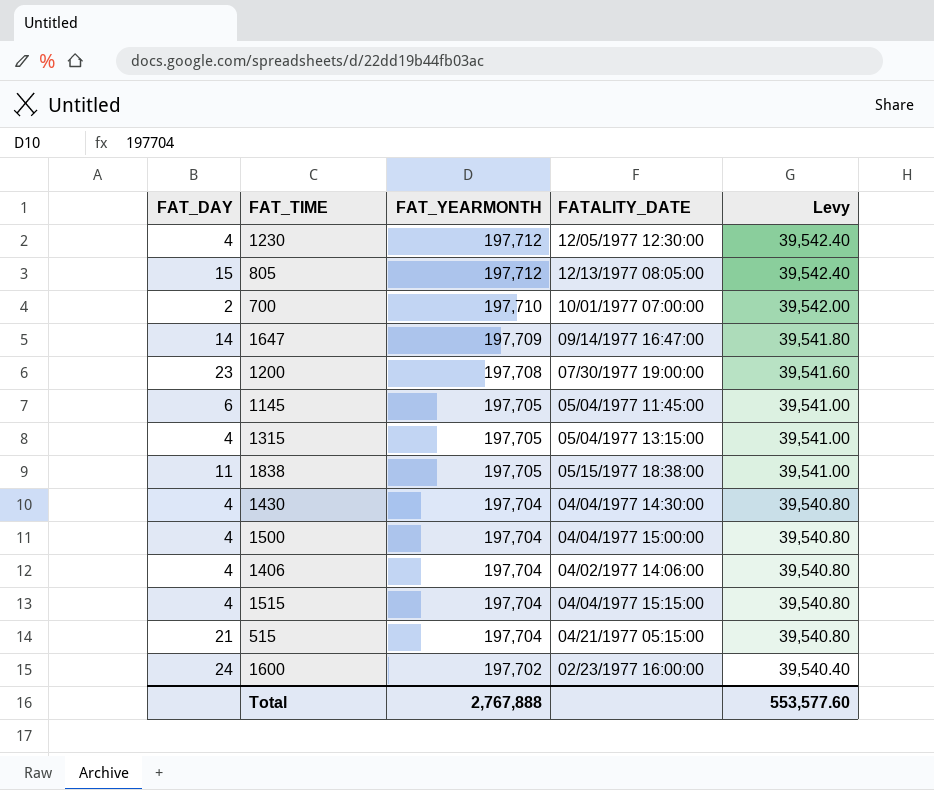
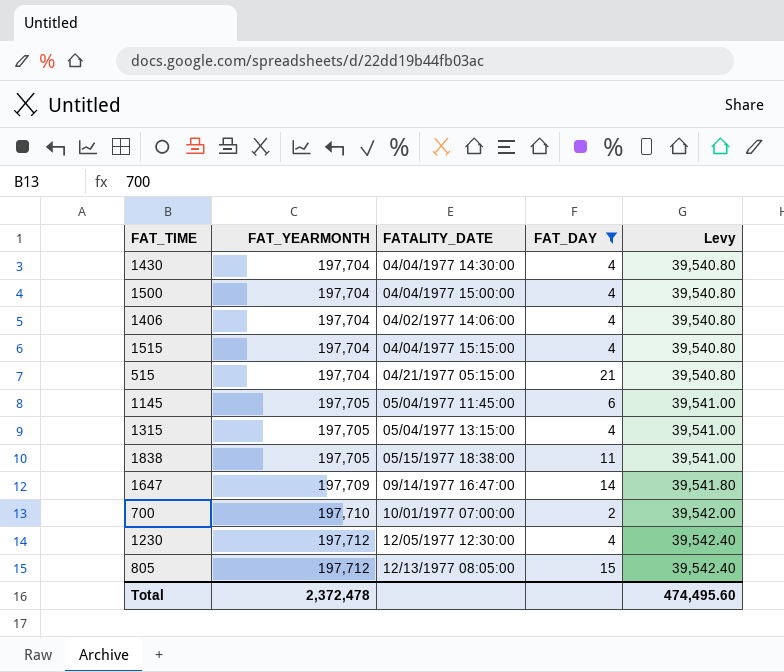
filter: none -> FAT_DAY <= 21
row order: FAT_YEARMONTH descending -> FAT_YEARMONTH ascending
column FAT_DAY | position: 1 -> 4
Total | FAT_YEARMONTH: 2,767,888 -> 2,372,478
Total | Levy: 553,577.60 -> 474,495.60

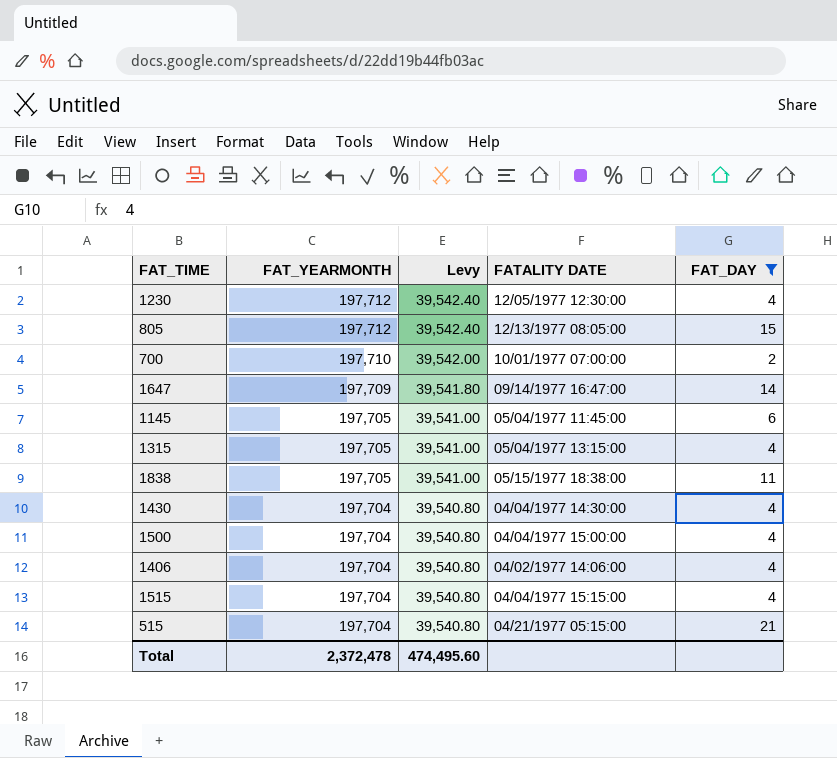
row order: FAT_YEARMONTH ascending -> FAT_YEARMONTH descending
column Levy | position: 5 -> 3
column name: FATALITY_DATE -> FATALITY DATE

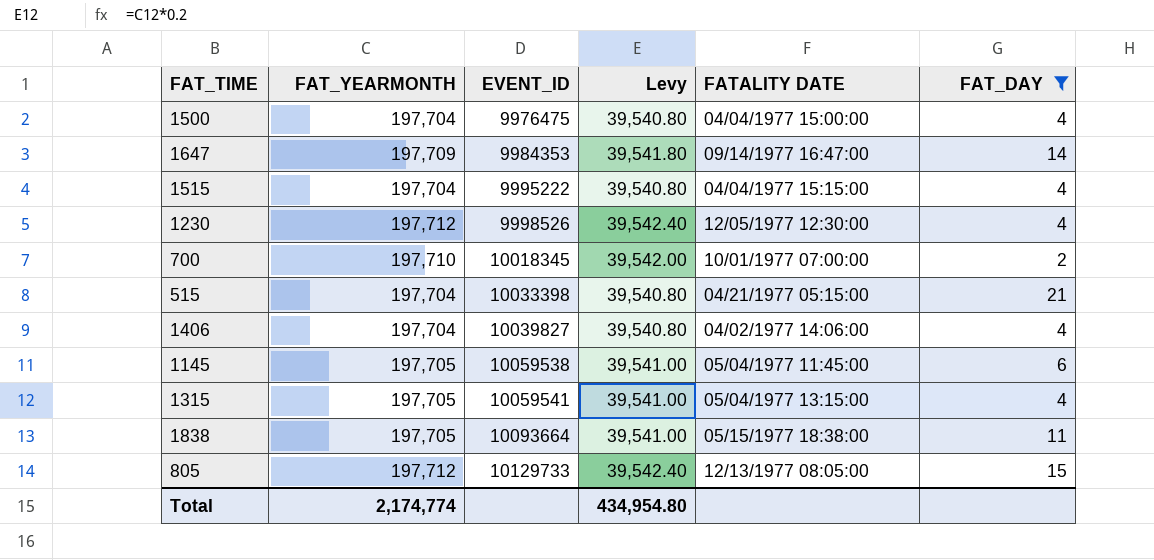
row order: FAT_YEARMONTH descending -> EVENT_ID ascending
column EVENT_ID | position: none -> 3
row 1430: 197,704 | 39,540.80 | 04/04/1977 14:30:00 | 4 -> none
Total | FAT_YEARMONTH: 2,372,478 -> 2,174,774
Total | Levy: 474,495.60 -> 434,954.80

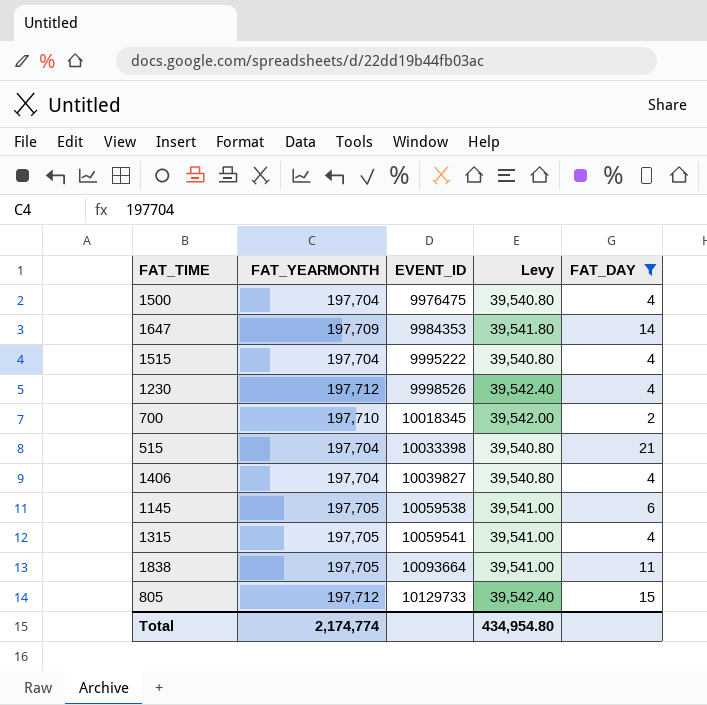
column FATALITY DATE | position: 5 -> none

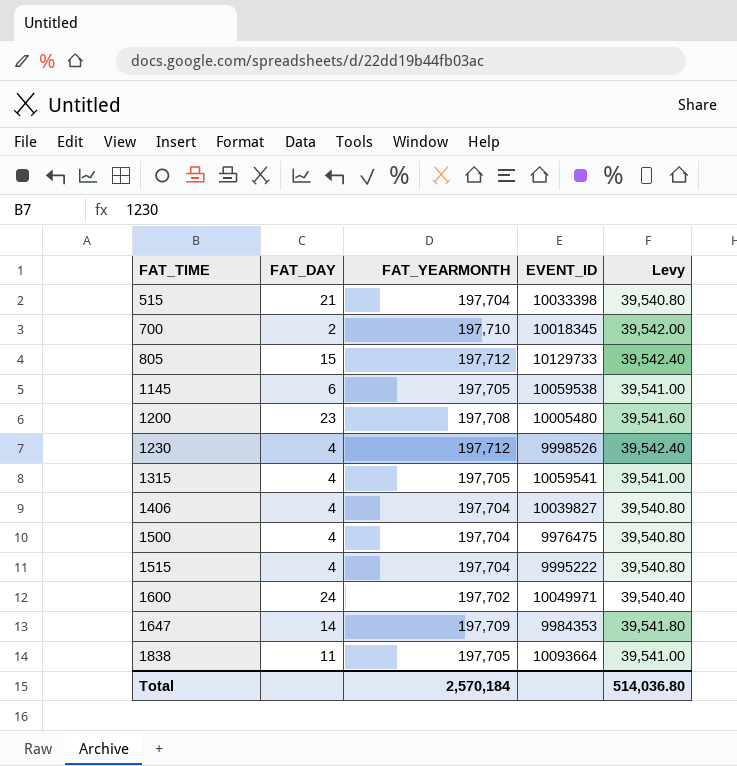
filter: FAT_DAY <= 21 -> none
row order: EVENT_ID ascending -> FAT_TIME ascending
column FAT_DAY | position: 5 -> 2
Total | FAT_YEARMONTH: 2,174,774 -> 2,570,184
Total | Levy: 434,954.80 -> 514,036.80

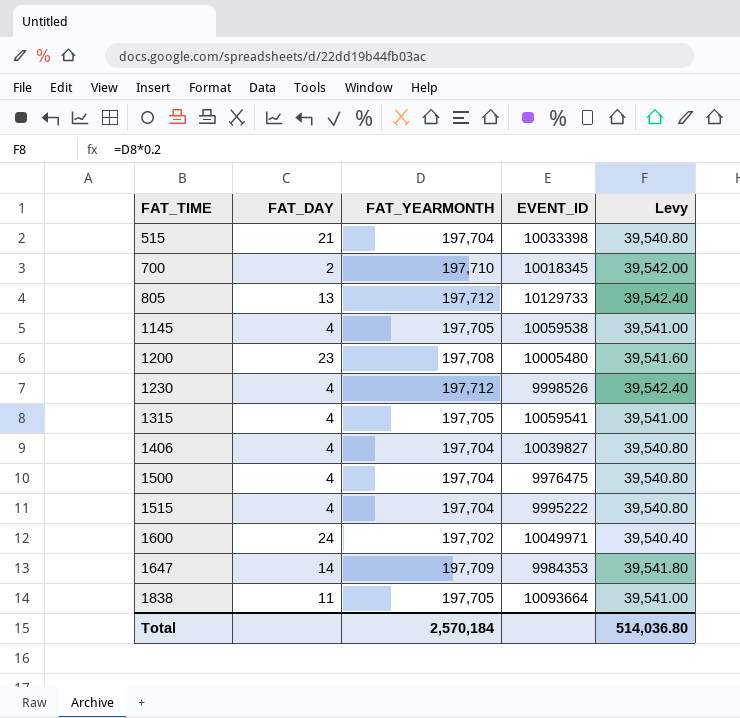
805 | FAT_DAY: 15 -> 13
1145 | FAT_DAY: 6 -> 4

